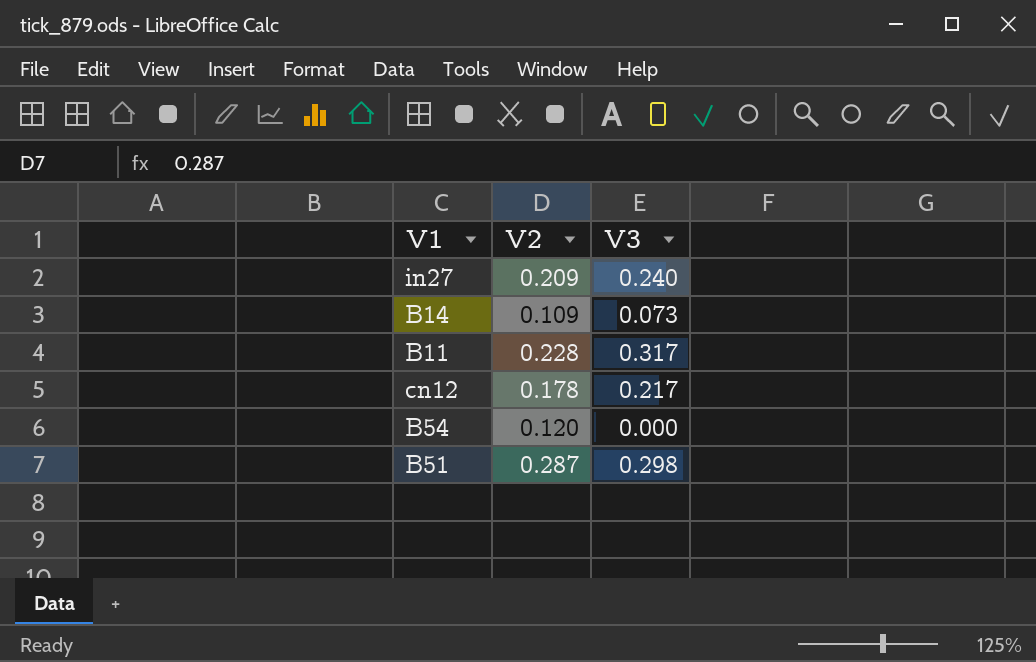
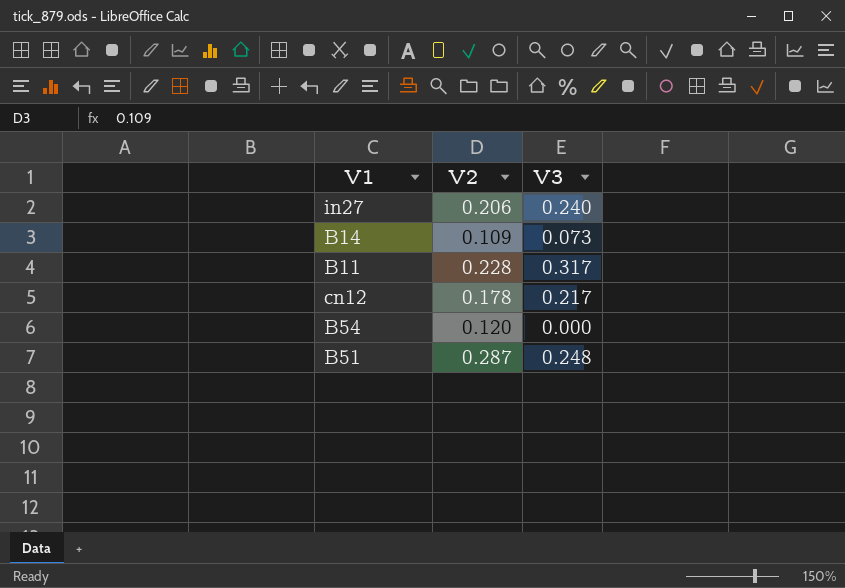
in27 | V2: 0.209 -> 0.206
B51 | V3: 0.298 -> 0.248

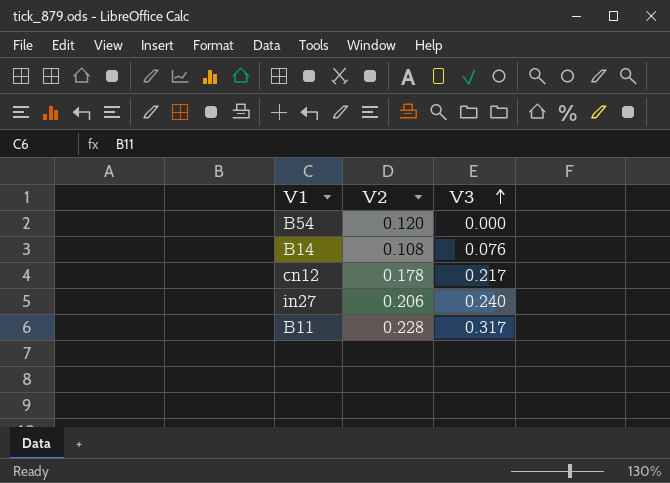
row order: none -> V3 ascending
row B51: 0.287 | 0.248 -> none
B14 | V2: 0.109 -> 0.108
B14 | V3: 0.073 -> 0.076

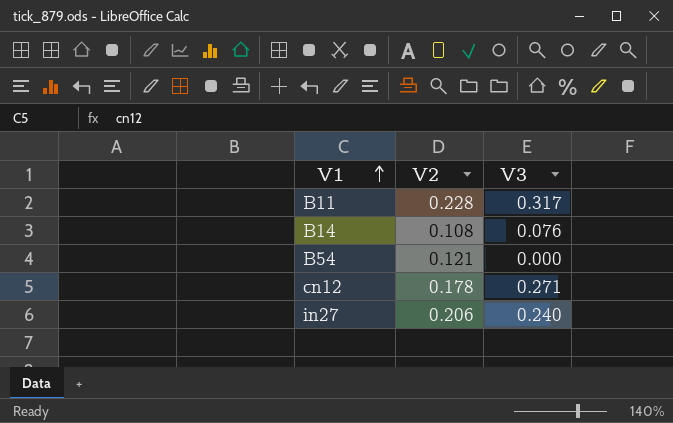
row order: V3 ascending -> V1 ascending
B54 | V2: 0.120 -> 0.121
cn12 | V3: 0.217 -> 0.271

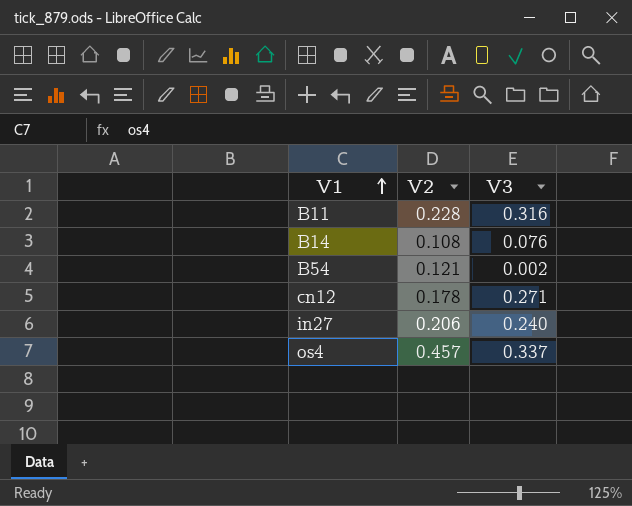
B11 | V3: 0.317 -> 0.316
B54 | V3: 0.000 -> 0.002
row os4: none -> 0.457 | 0.337

